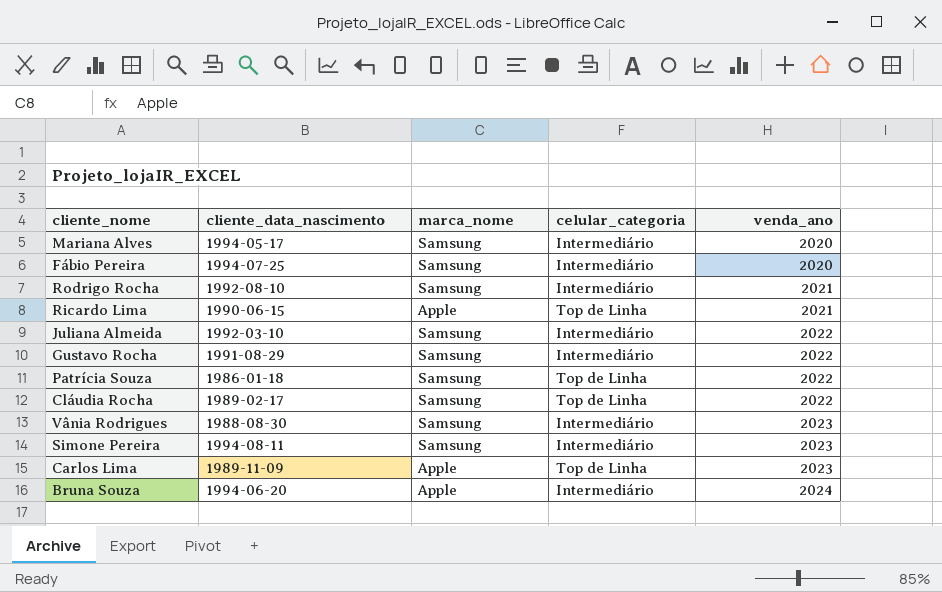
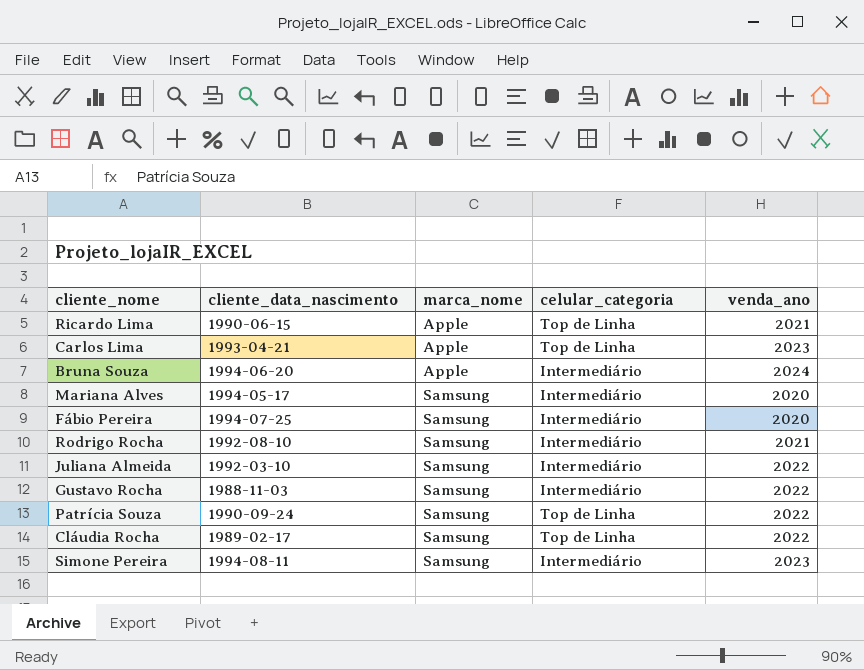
row order: venda_ano ascending -> marca_nome ascending
row Vânia Rodrigues: 1988-08-30 | Samsung | Intermediário | 2023 -> none
Carlos Lima | cliente_data_nascimento: 1989-11-09 -> 1993-04-21
Gustavo Rocha | cliente_data_nascimento: 1991-08-29 -> 1988-11-03
Patrícia Souza | cliente_data_nascimento: 1986-01-18 -> 1990-09-24

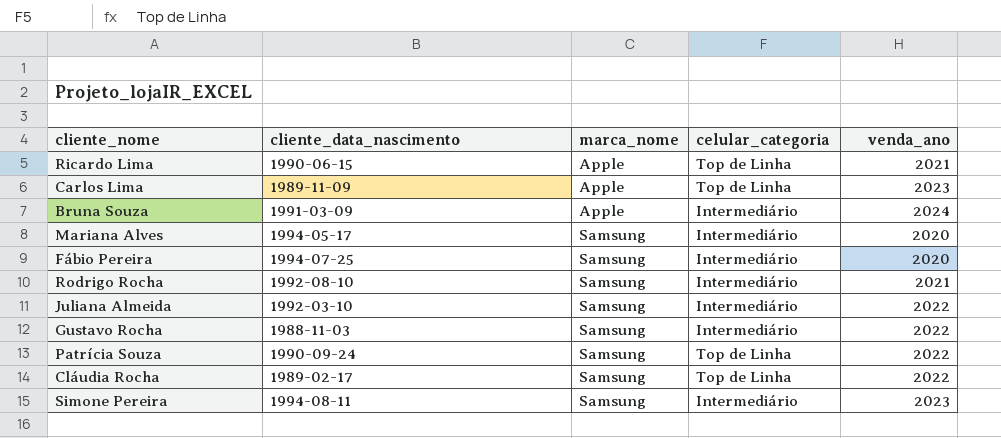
Carlos Lima | cliente_data_nascimento: 1993-04-21 -> 1989-11-09
Bruna Souza | cliente_data_nascimento: 1994-06-20 -> 1991-03-09

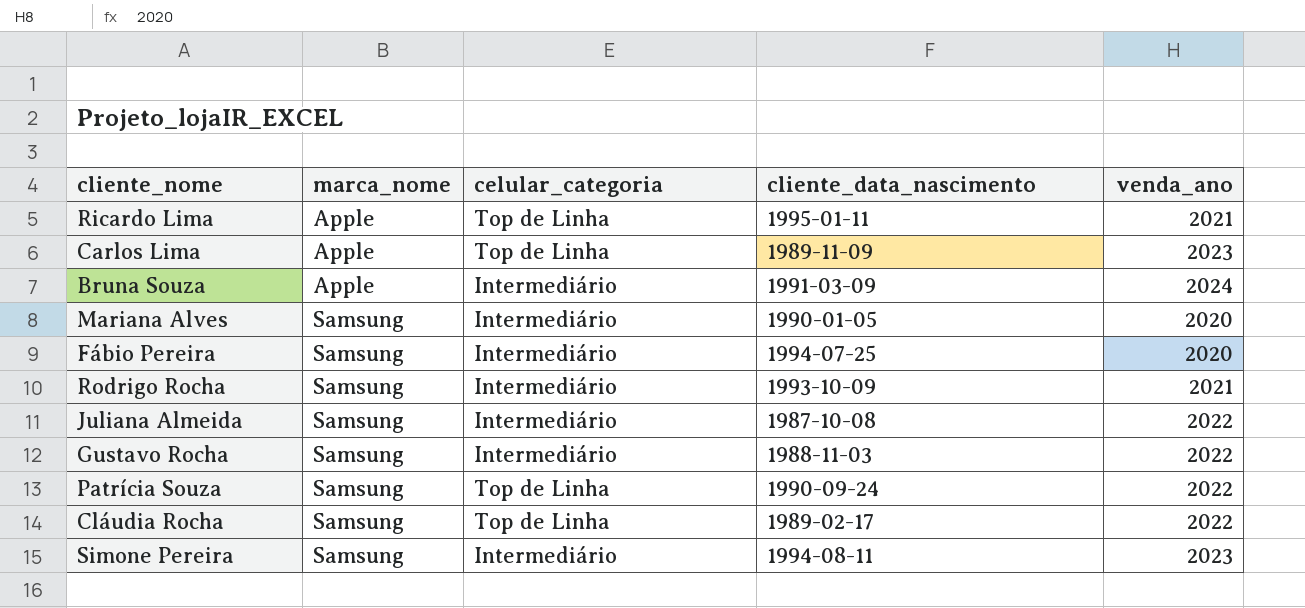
column cliente_data_nascimento | position: 2 -> 4
Ricardo Lima | cliente_data_nascimento: 1990-06-15 -> 1995-01-11
Mariana Alves | cliente_data_nascimento: 1994-05-17 -> 1990-01-05
Rodrigo Rocha | cliente_data_nascimento: 1992-08-10 -> 1993-10-09
Juliana Almeida | cliente_data_nascimento: 1992-03-10 -> 1987-10-08

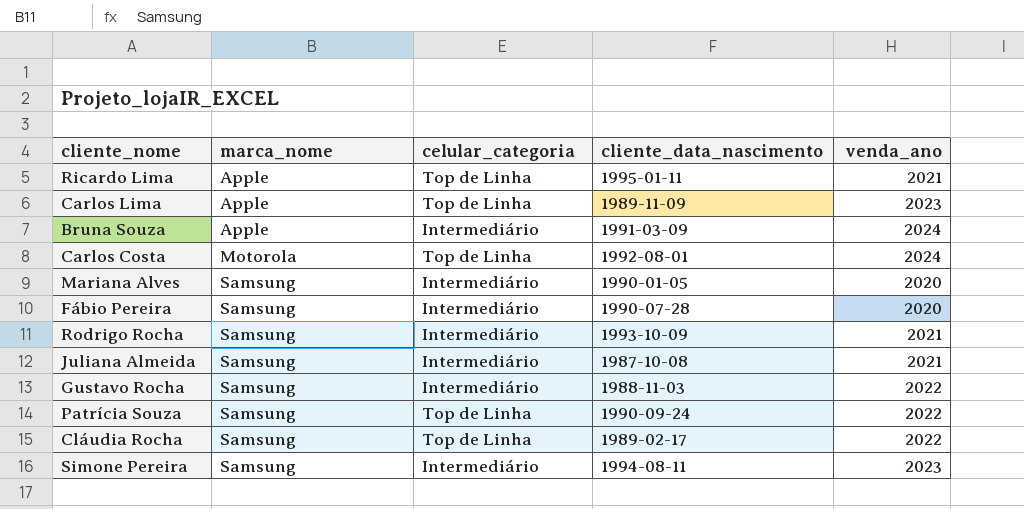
row Carlos Costa: none -> Motorola | Top de Linha | 1992-08-01 | 2024
Fábio Pereira | cliente_data_nascimento: 1994-07-25 -> 1990-07-28
Juliana Almeida | venda_ano: 2022 -> 2021

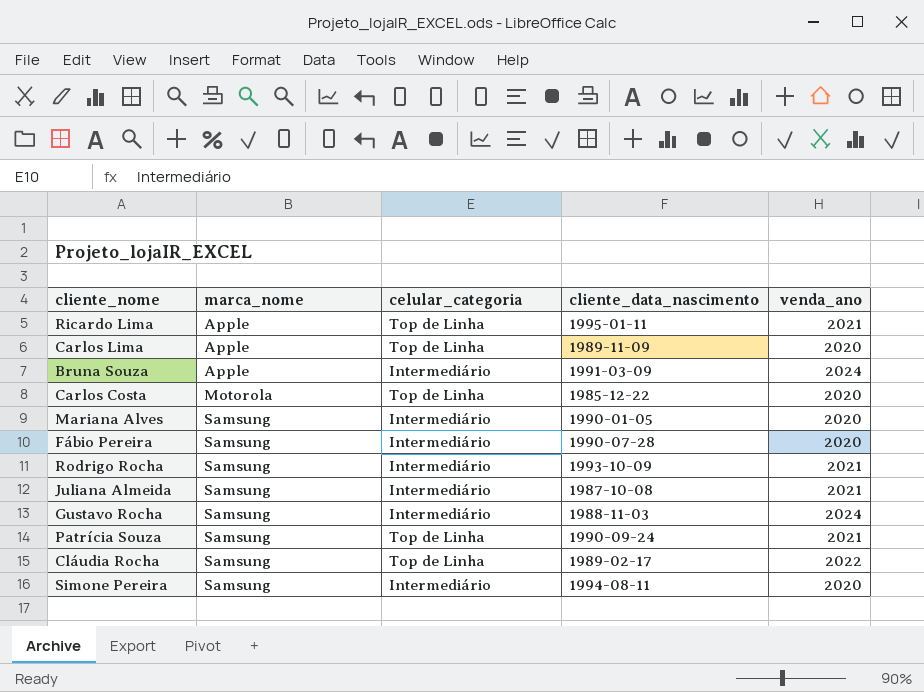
Carlos Lima | venda_ano: 2023 -> 2020
Carlos Costa | cliente_data_nascimento: 1992-08-01 -> 1985-12-22
Carlos Costa | venda_ano: 2024 -> 2020
Gustavo Rocha | venda_ano: 2022 -> 2024
Patrícia Souza | venda_ano: 2022 -> 2021
Simone Pereira | venda_ano: 2023 -> 2020

